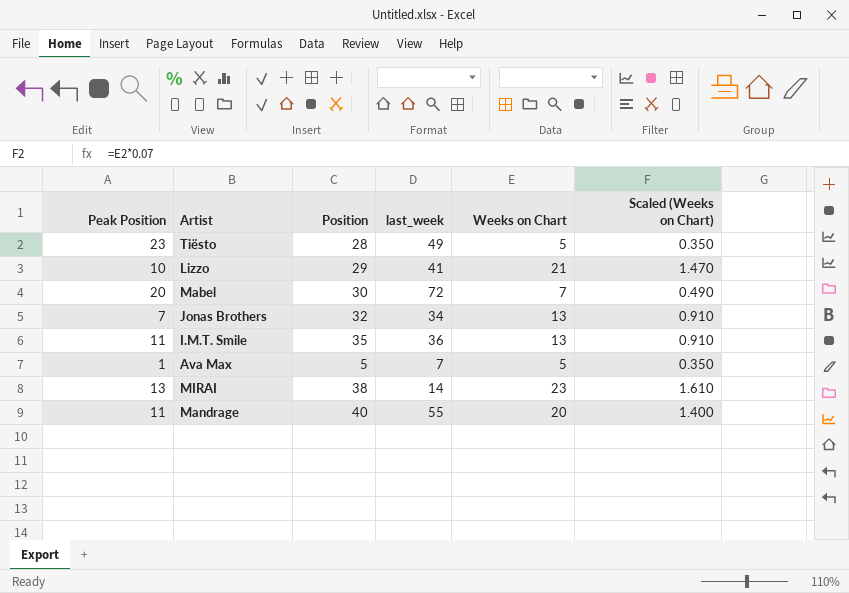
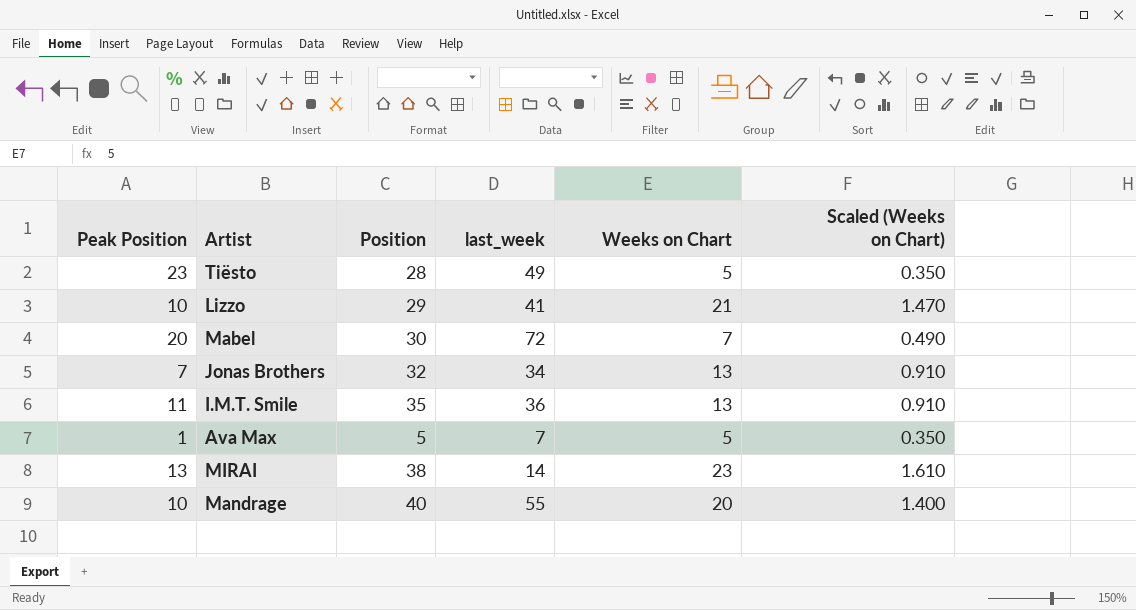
Mandrage | Peak Position: 11 -> 10

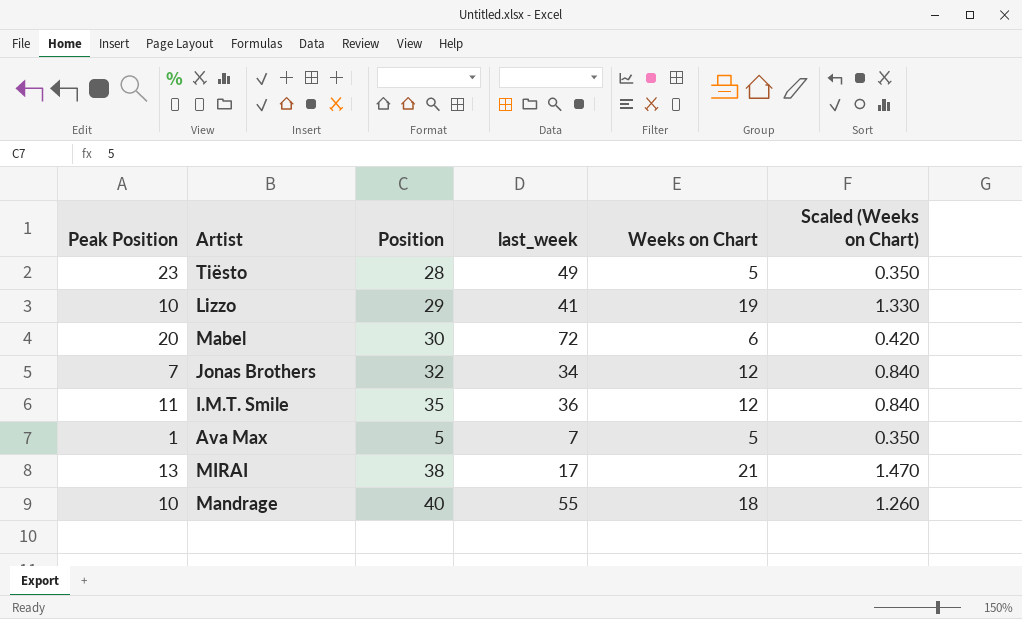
Lizzo | Weeks on Chart: 21 -> 19
Lizzo | Scaled (Weeks on Chart): 1.470 -> 1.330
Mabel | Weeks on Chart: 7 -> 6
Mabel | Scaled (Weeks on Chart): 0.490 -> 0.420
Jonas Brothers | Weeks on Chart: 13 -> 12
Jonas Brothers | Scaled (Weeks on Chart): 0.910 -> 0.840
I.M.T. Smile | Weeks on Chart: 13 -> 12
I.M.T. Smile | Scaled (Weeks on Chart): 0.910 -> 0.840
MIRAI | last_week: 14 -> 17
MIRAI | Weeks on Chart: 23 -> 21
MIRAI | Scaled (Weeks on Chart): 1.610 -> 1.470
Mandrage | Weeks on Chart: 20 -> 18
Mandrage | Scaled (Weeks on Chart): 1.400 -> 1.260

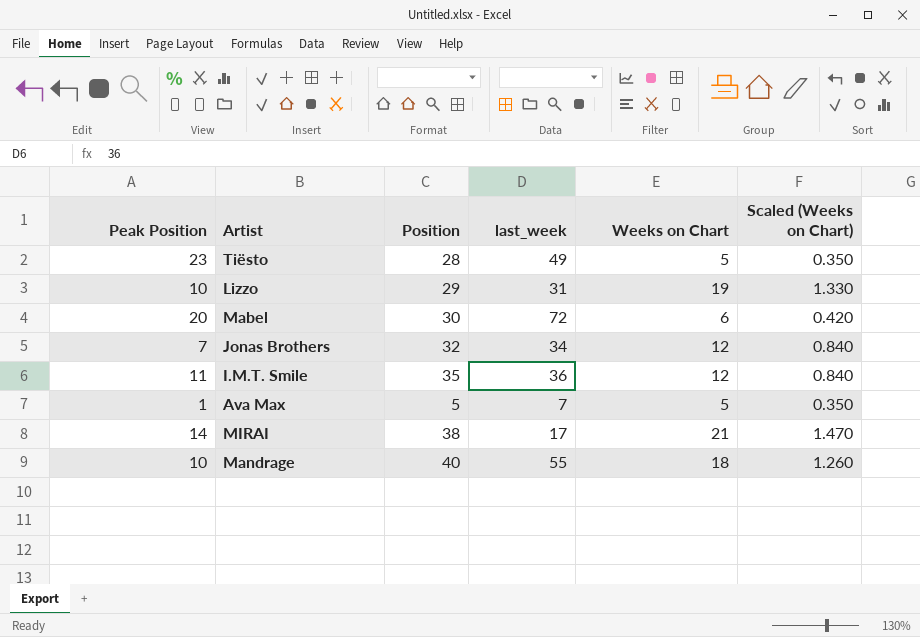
Lizzo | last_week: 41 -> 31
MIRAI | Peak Position: 13 -> 14

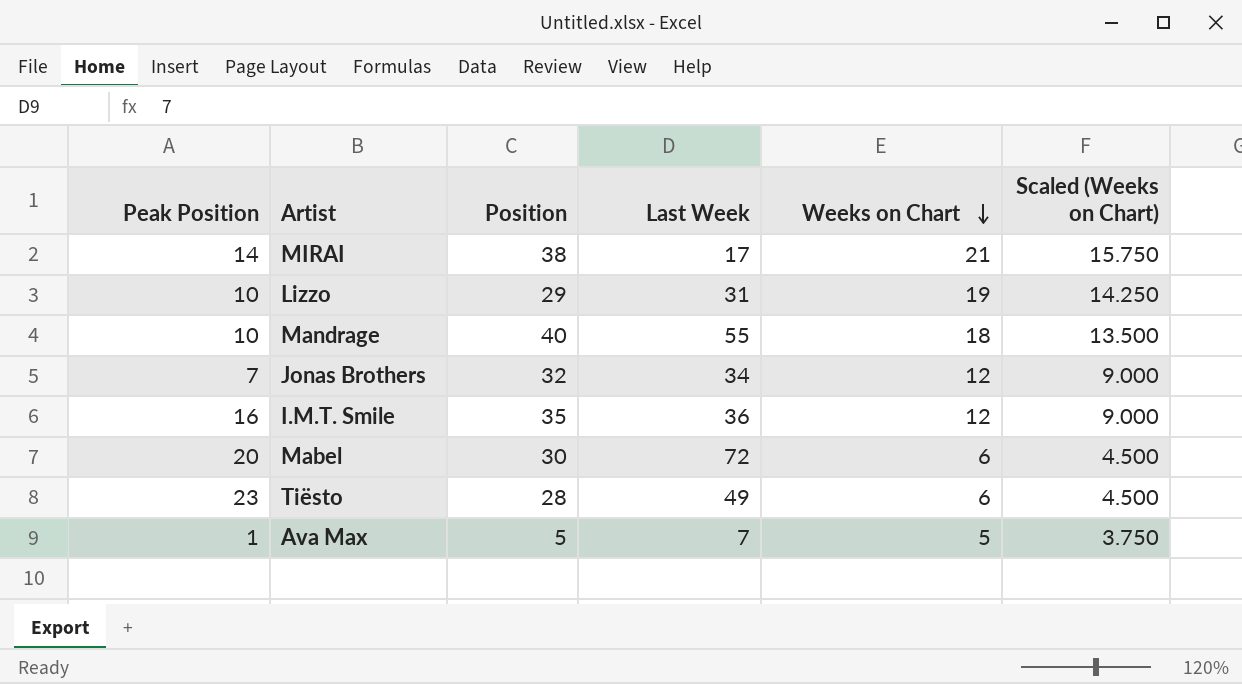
row order: none -> Weeks on Chart descending
column name: last_week -> Last Week
column Scaled (Weeks on Chart) | formula: [Weeks on Chart] * 0.07 -> [Weeks on Chart] * 0.75
I.M.T. Smile | Peak Position: 11 -> 16
Tiësto | Weeks on Chart: 5 -> 6

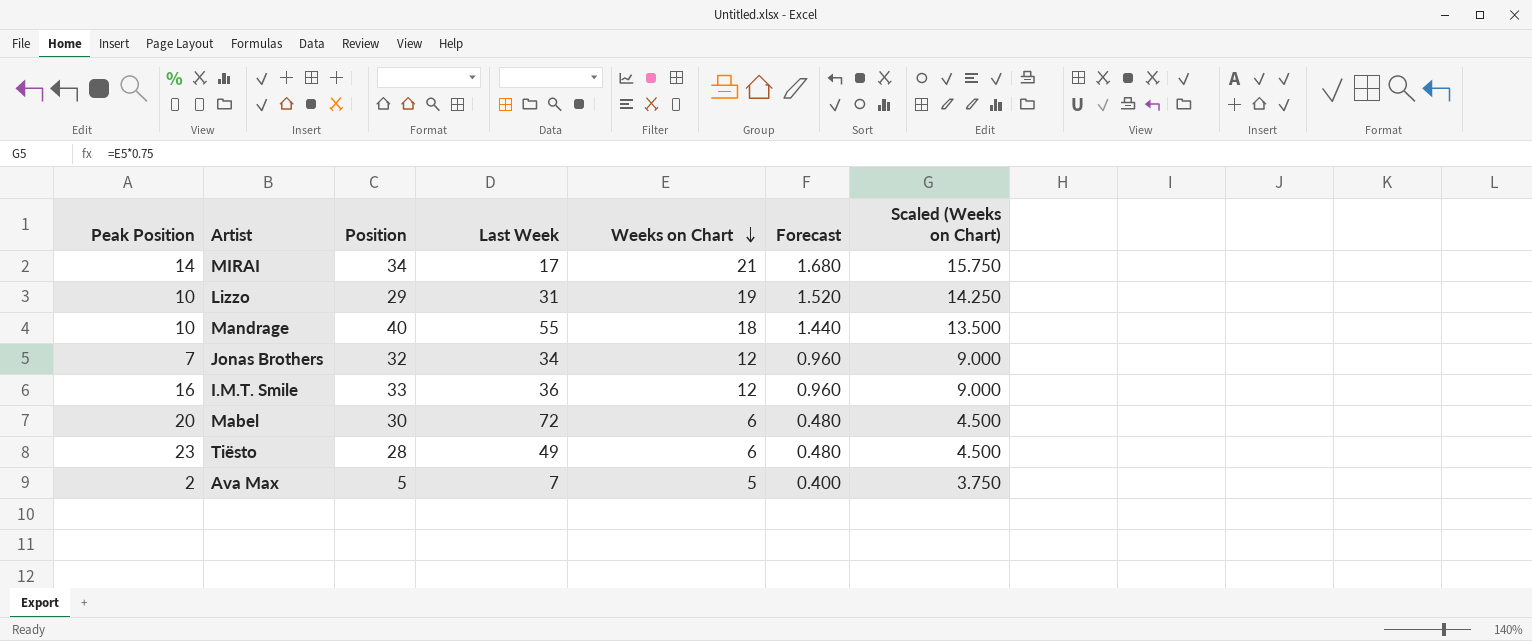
column Forecast | formula: none -> [Weeks on Chart] * 0.08
MIRAI | Position: 38 -> 34
I.M.T. Smile | Position: 35 -> 33
Ava Max | Peak Position: 1 -> 2

